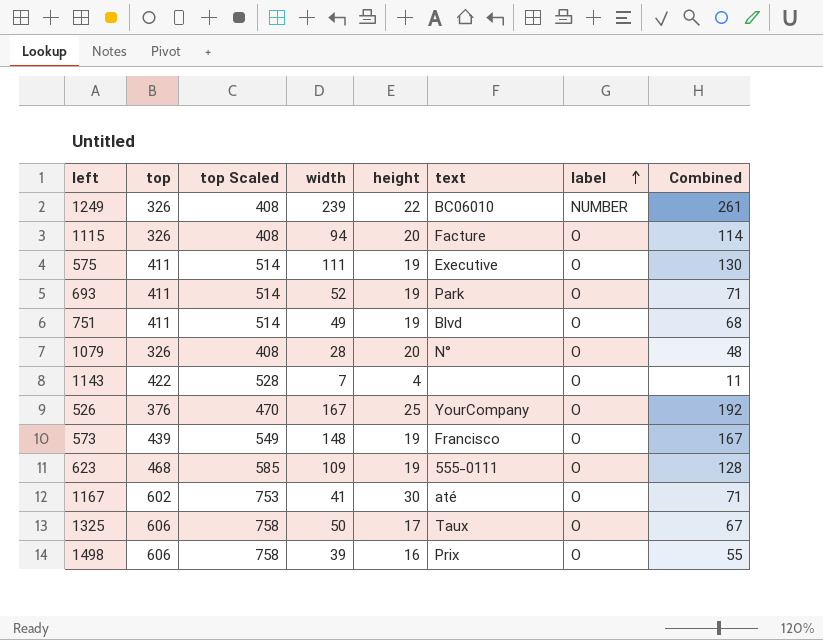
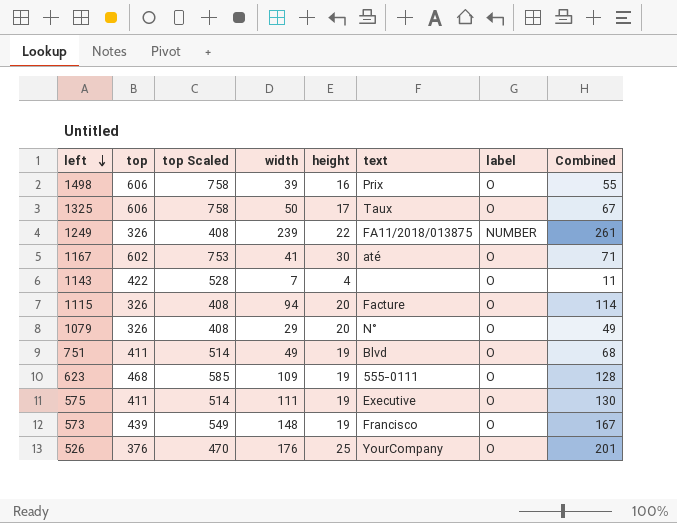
row order: label ascending -> left descending
row 693: 411 | 514 | 52 | 19 | Park | O | 71 -> none
1249 | text: BC06010 -> FA11/2018/013875
1079 | width: 28 -> 29
1079 | Combined: 48 -> 49
526 | width: 167 -> 176
526 | Combined: 192 -> 201

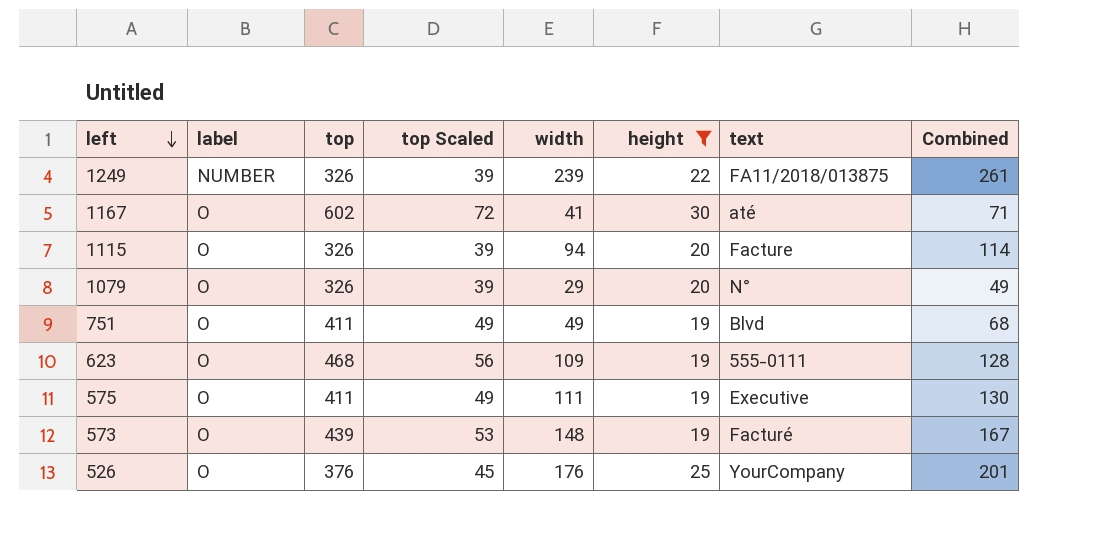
filter: none -> height >= 19
column label | position: 7 -> 2
column top Scaled | formula: [top] * 1.25 -> [top] * 0.12
573 | text: Francisco -> Facturé

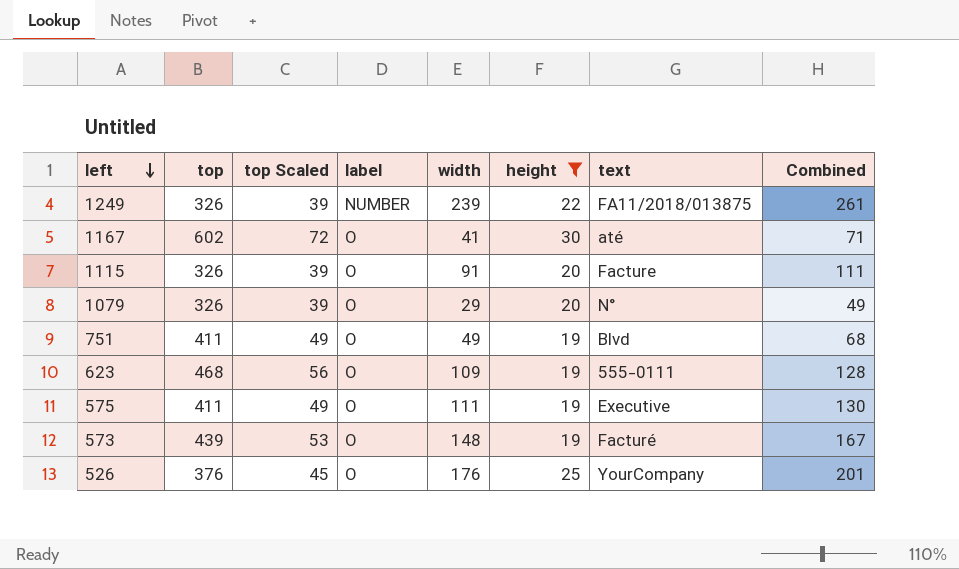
column label | position: 2 -> 4
1115 | width: 94 -> 91
1115 | Combined: 114 -> 111

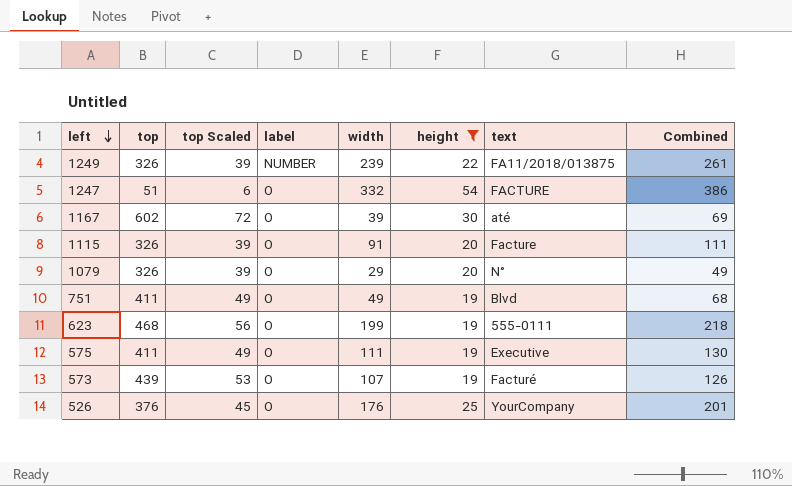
row 1247: none -> 51 | 6 | O | 332 | 54 | FACTURE | 386
1167 | width: 41 -> 39
1167 | Combined: 71 -> 69
623 | width: 109 -> 199
623 | Combined: 128 -> 218
573 | width: 148 -> 107
573 | Combined: 167 -> 126

